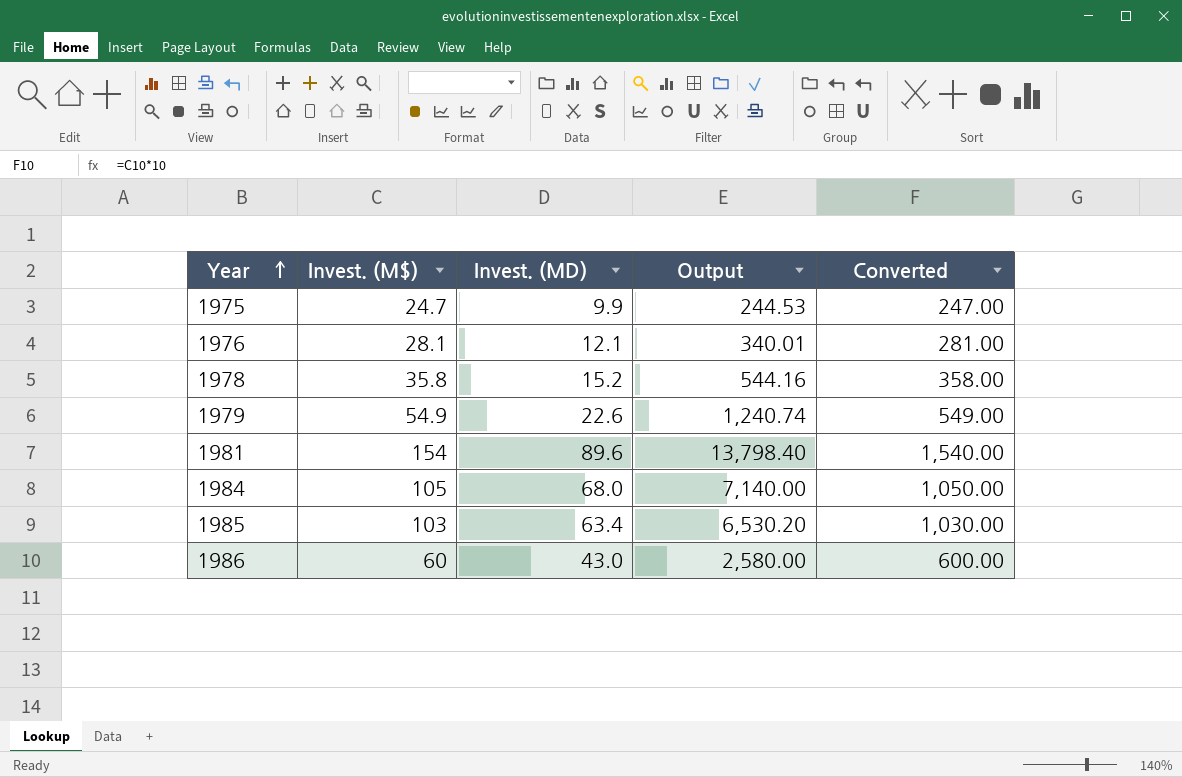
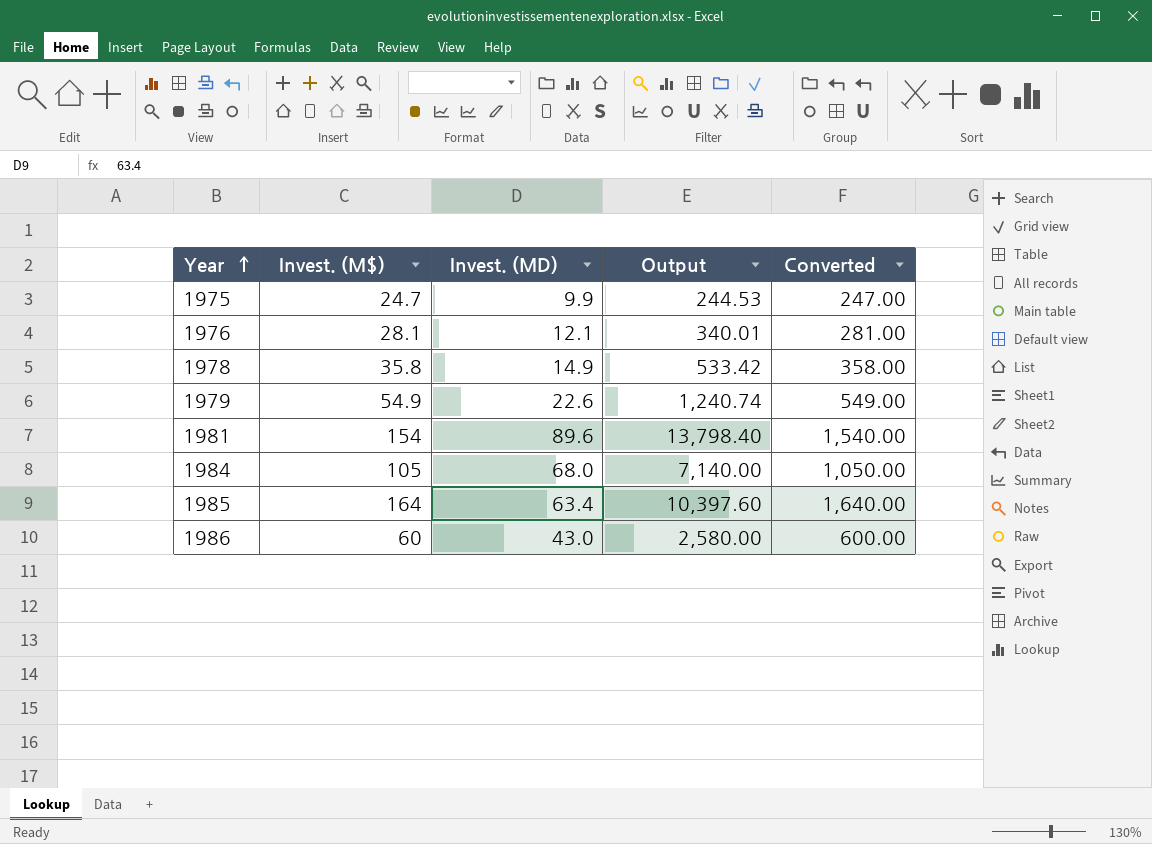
1978 | Invest. (MD): 15.2 -> 14.9
1978 | Output: 544.16 -> 533.42
1985 | Invest. (M$): 103 -> 164
1985 | Output: 6,530.20 -> 10,397.60
1985 | Converted: 1,030.00 -> 1,640.00

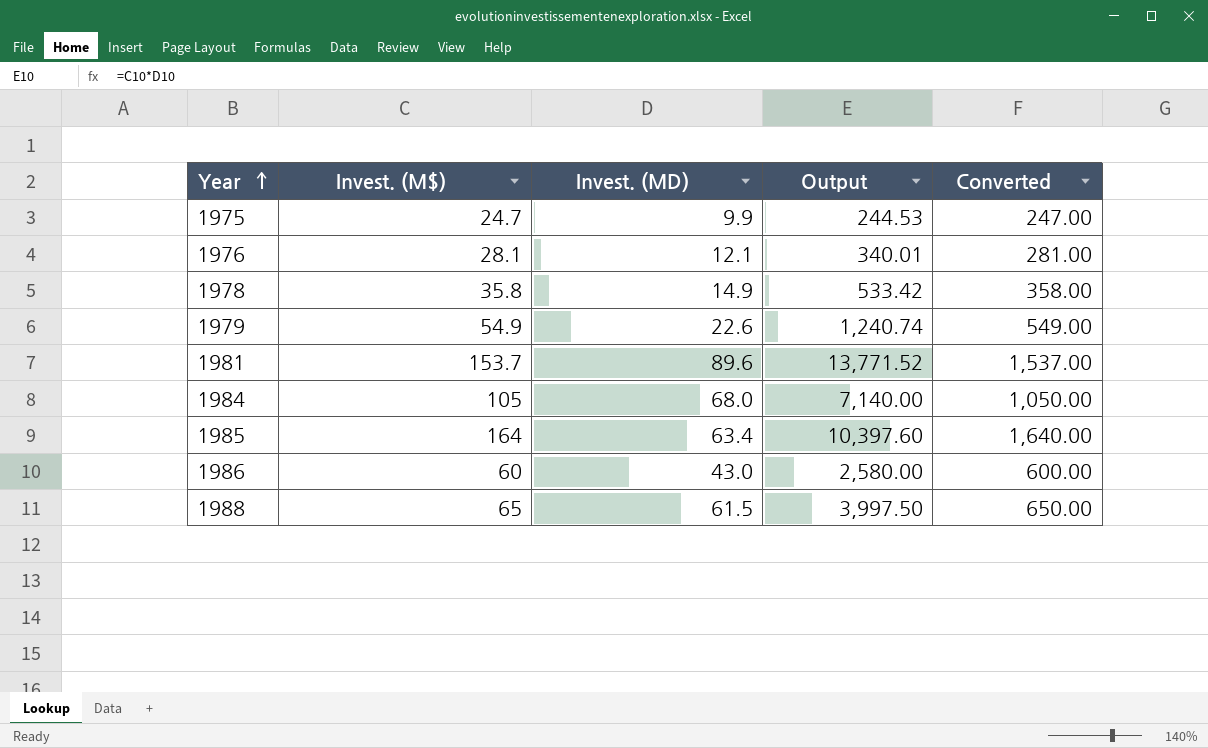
1981 | Invest. (M$): 154 -> 153.7
1981 | Output: 13,798.40 -> 13,771.52
1981 | Converted: 1,540.00 -> 1,537.00
row 1988: none -> 65 | 61.5 | 3,997.50 | 650.00

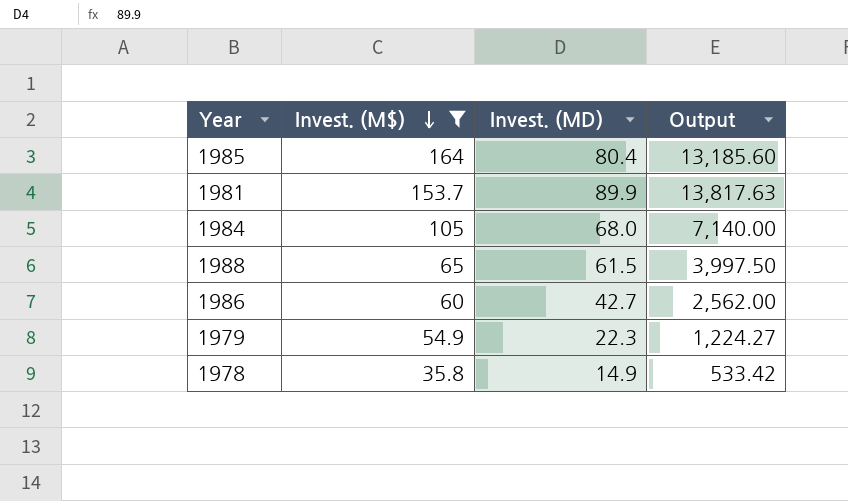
filter: none -> Invest. (M$) >= 35.8
row order: Year ascending -> Invest. (M$) descending
column Converted | formula: [Invest. (M$)] * 10 -> none
1985 | Invest. (MD): 63.4 -> 80.4
1985 | Output: 10,397.60 -> 13,185.60
1981 | Invest. (MD): 89.6 -> 89.9
1981 | Output: 13,771.52 -> 13,817.63
1986 | Invest. (MD): 43.0 -> 42.7
1986 | Output: 2,580.00 -> 2,562.00
1979 | Invest. (MD): 22.6 -> 22.3
1979 | Output: 1,240.74 -> 1,224.27

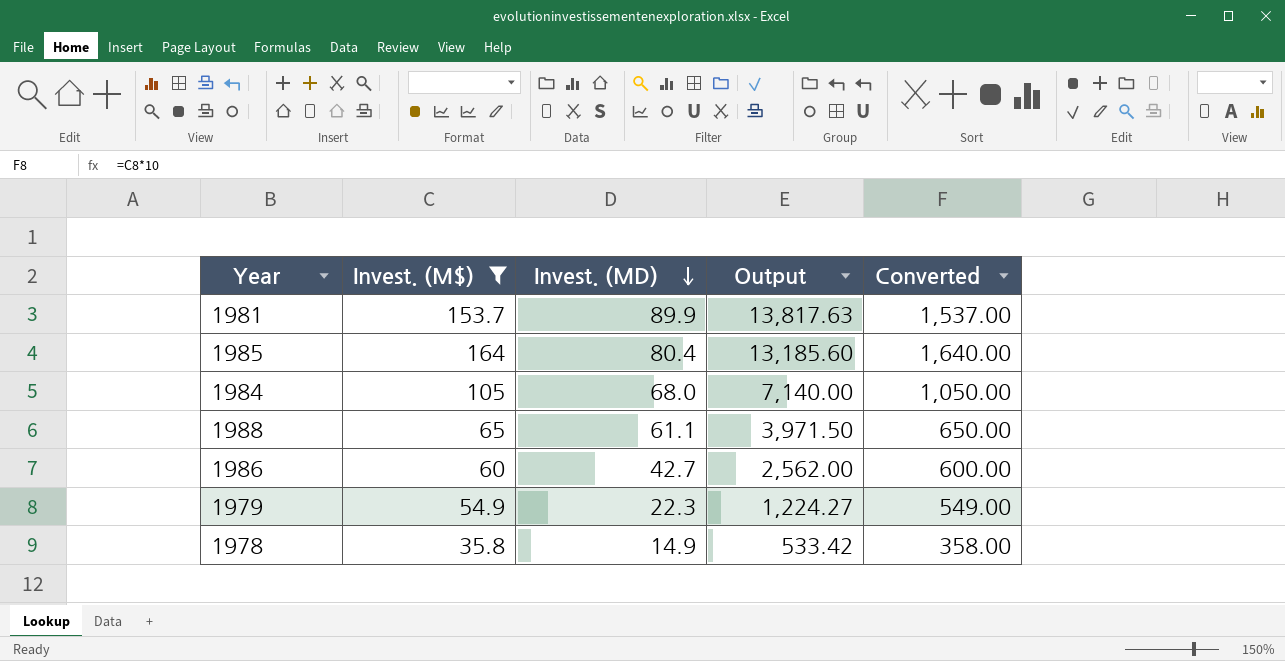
row order: Invest. (M$) descending -> Invest. (MD) descending
column Converted | formula: none -> [Invest. (M$)] * 10
1988 | Invest. (MD): 61.5 -> 61.1
1988 | Output: 3,997.50 -> 3,971.50

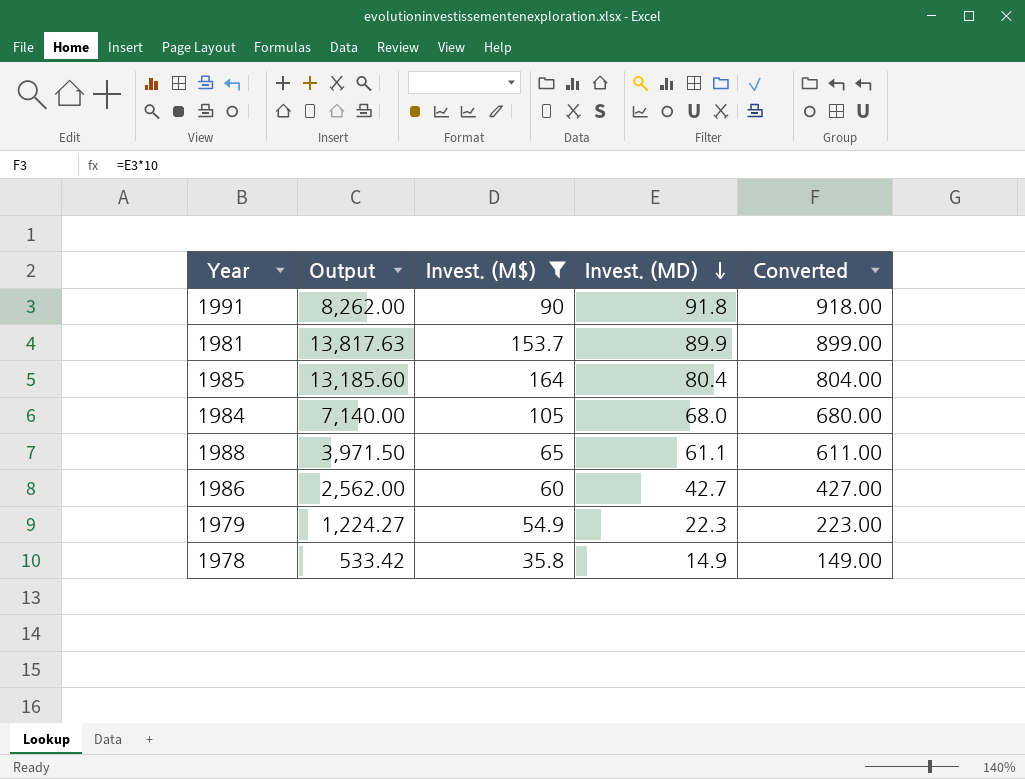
column Output | position: 4 -> 2
column Converted | formula: [Invest. (M$)] * 10 -> [Invest. (MD)] * 10
row 1991: none -> 8,262.00 | 90 | 91.8 | 918.00

